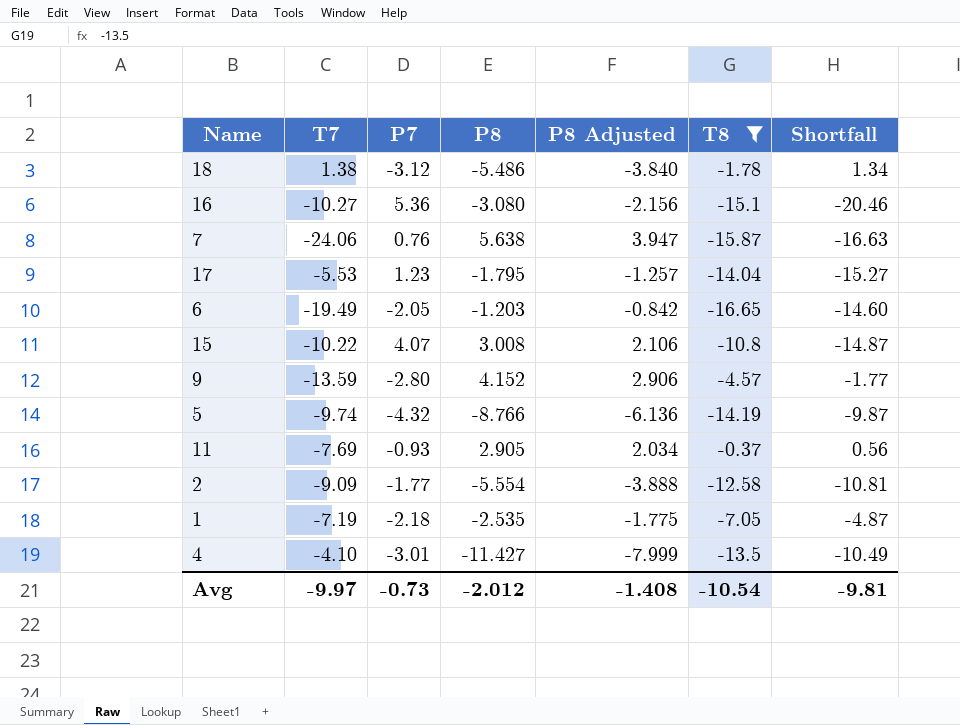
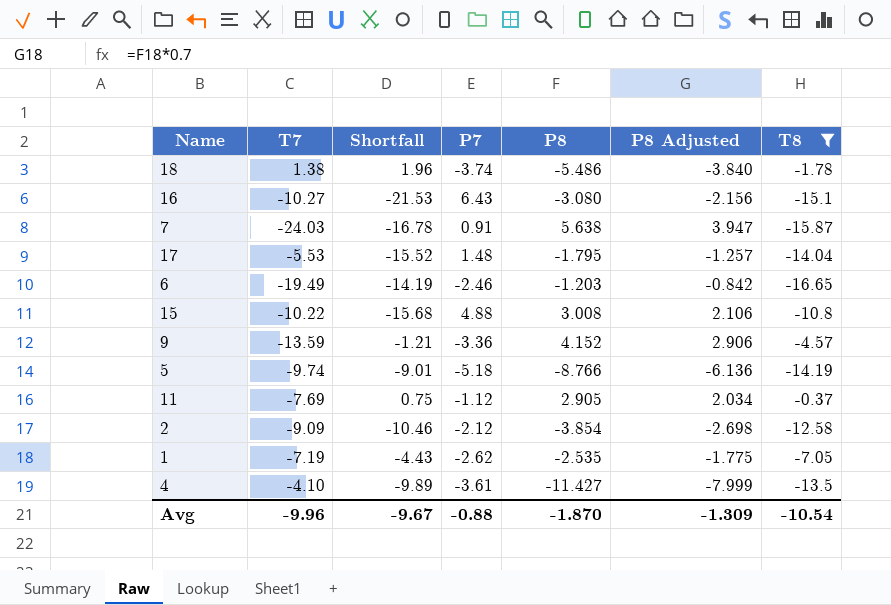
column Shortfall | position: 7 -> 3
18 | Shortfall: 1.34 -> 1.96
18 | P7: -3.12 -> -3.74
16 | Shortfall: -20.46 -> -21.53
16 | P7: 5.36 -> 6.43
7 | T7: -24.06 -> -24.03
7 | Shortfall: -16.63 -> -16.78
7 | P7: 0.76 -> 0.91
17 | Shortfall: -15.27 -> -15.52
17 | P7: 1.23 -> 1.48
6 | Shortfall: -14.60 -> -14.19
6 | P7: -2.05 -> -2.46
15 | Shortfall: -14.87 -> -15.68
15 | P7: 4.07 -> 4.88
9 | Shortfall: -1.77 -> -1.21
9 | P7: -2.80 -> -3.36
5 | Shortfall: -9.87 -> -9.01
5 | P7: -4.32 -> -5.18
11 | Shortfall: 0.56 -> 0.75
11 | P7: -0.93 -> -1.12
2 | Shortfall: -10.81 -> -10.46
2 | P7: -1.77 -> -2.12
2 | P8: -5.554 -> -3.854
2 | P8 Adjusted: -3.888 -> -2.698
1 | Shortfall: -4.87 -> -4.43
1 | P7: -2.18 -> -2.62
4 | Shortfall: -10.49 -> -9.89
4 | P7: -3.01 -> -3.61
Avg | T7: -9.97 -> -9.96
Avg | Shortfall: -9.81 -> -9.67
Avg | P7: -0.73 -> -0.88
Avg | P8: -2.012 -> -1.870
Avg | P8 Adjusted: -1.408 -> -1.309

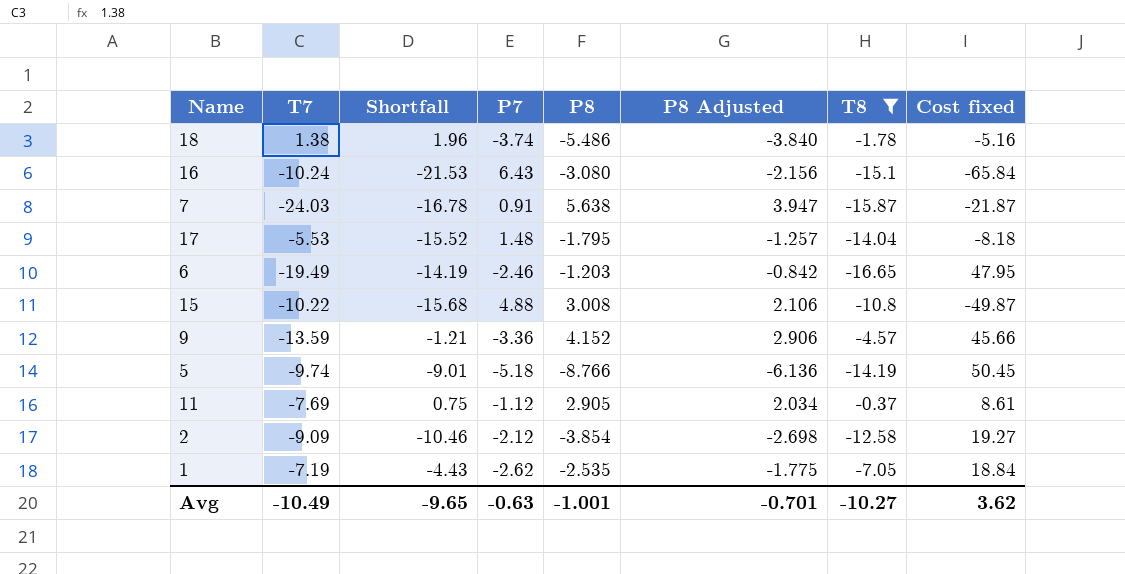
column Cost fixed | formula: none -> [T7] * [P7]
row 4: -4.10 | -9.89 | -3.61 | -11.427 | -7.999 | -13.5 -> none
16 | T7: -10.27 -> -10.24
Avg | T7: -9.96 -> -10.49
Avg | Shortfall: -9.67 -> -9.65
Avg | P7: -0.88 -> -0.63
Avg | P8: -1.870 -> -1.001
Avg | P8 Adjusted: -1.309 -> -0.701
Avg | T8: -10.54 -> -10.27

